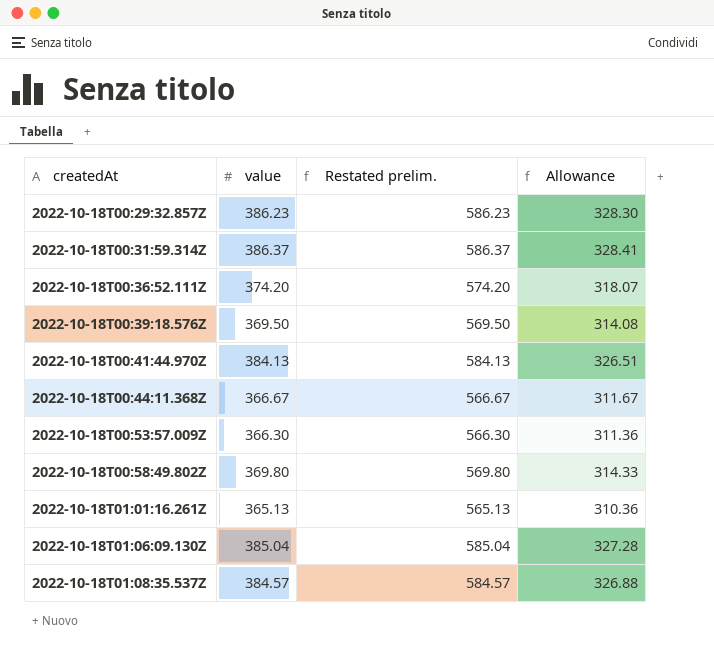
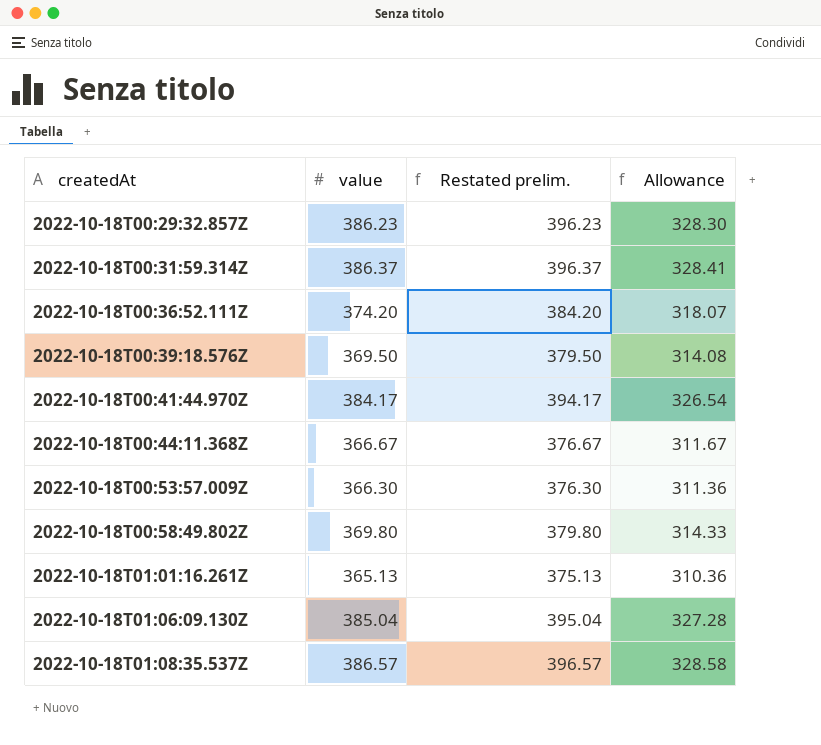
column Restated prelim. | formula: [value] + 200 -> [value] + 10
2022-10-18T00:41:44.970Z | value: 384.13 -> 384.17
2022-10-18T00:41:44.970Z | Allowance: 326.51 -> 326.54
2022-10-18T01:08:35.537Z | value: 384.57 -> 386.57
2022-10-18T01:08:35.537Z | Allowance: 326.88 -> 328.58

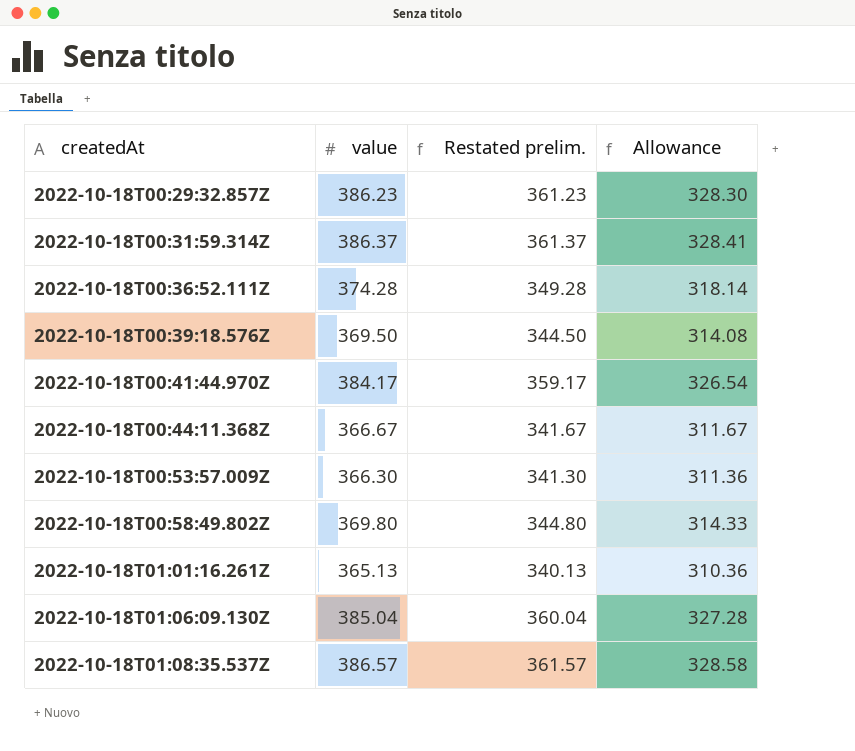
column Restated prelim. | formula: [value] + 10 -> [value] - 25
2022-10-18T00:36:52.111Z | value: 374.20 -> 374.28
2022-10-18T00:36:52.111Z | Allowance: 318.07 -> 318.14

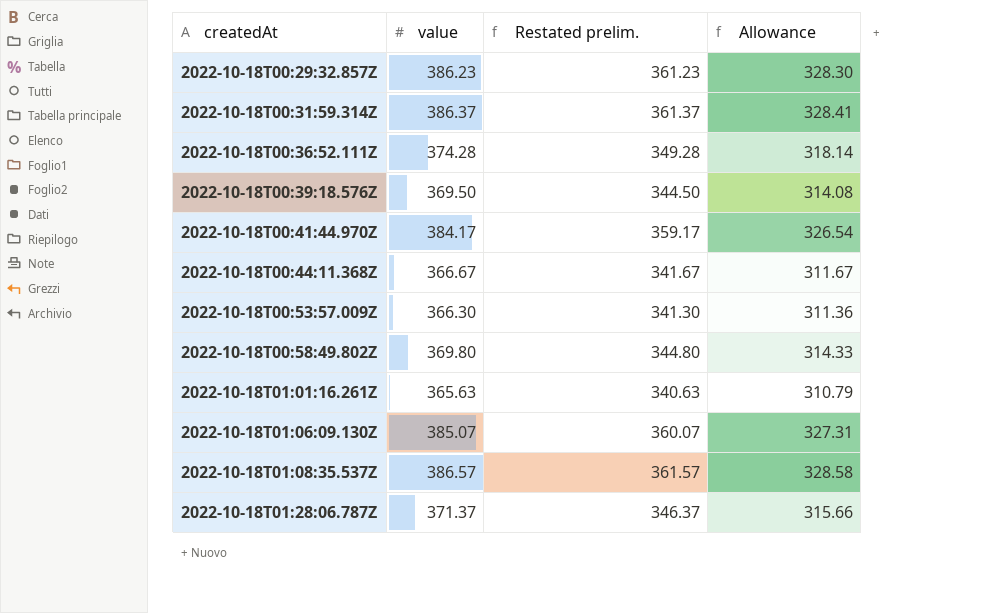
2022-10-18T01:01:16.261Z | value: 365.13 -> 365.63
2022-10-18T01:01:16.261Z | Restated prelim.: 340.13 -> 340.63
2022-10-18T01:01:16.261Z | Allowance: 310.36 -> 310.79
2022-10-18T01:06:09.130Z | value: 385.04 -> 385.07
2022-10-18T01:06:09.130Z | Restated prelim.: 360.04 -> 360.07
2022-10-18T01:06:09.130Z | Allowance: 327.28 -> 327.31
row 2022-10-18T01:28:06.787Z: none -> 371.37 | 346.37 | 315.66

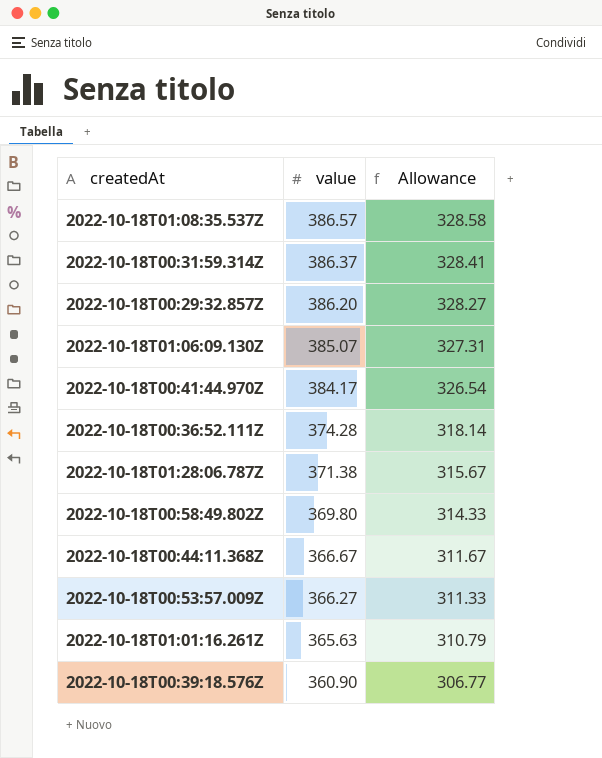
row order: createdAt ascending -> value descending
column Restated prelim. | formula: [value] - 25 -> none
2022-10-18T00:29:32.857Z | value: 386.23 -> 386.20
2022-10-18T00:29:32.857Z | Allowance: 328.30 -> 328.27
2022-10-18T01:28:06.787Z | value: 371.37 -> 371.38
2022-10-18T01:28:06.787Z | Allowance: 315.66 -> 315.67
2022-10-18T00:53:57.009Z | value: 366.30 -> 366.27
2022-10-18T00:53:57.009Z | Allowance: 311.36 -> 311.33
2022-10-18T00:39:18.576Z | value: 369.50 -> 360.90
2022-10-18T00:39:18.576Z | Allowance: 314.08 -> 306.77

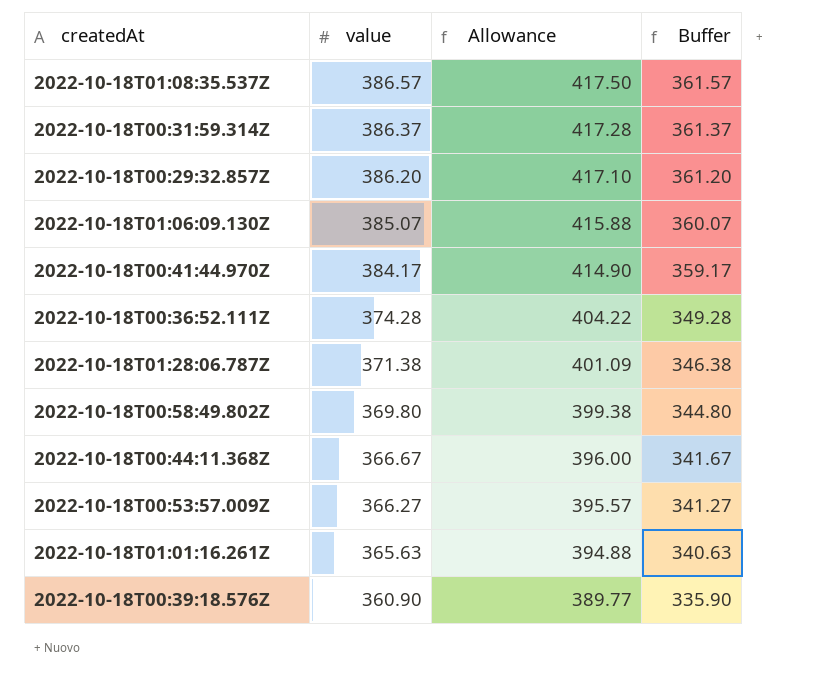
column Allowance | formula: [value] * 0.85 -> [value] * 1.08
column Buffer | formula: none -> [value] - 25

